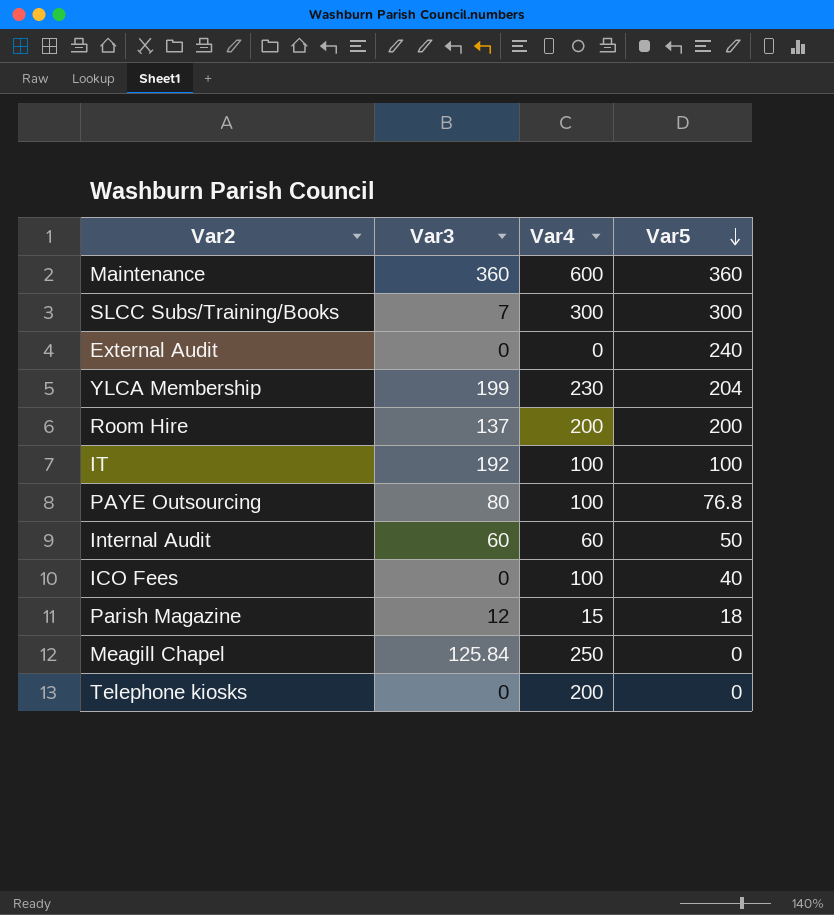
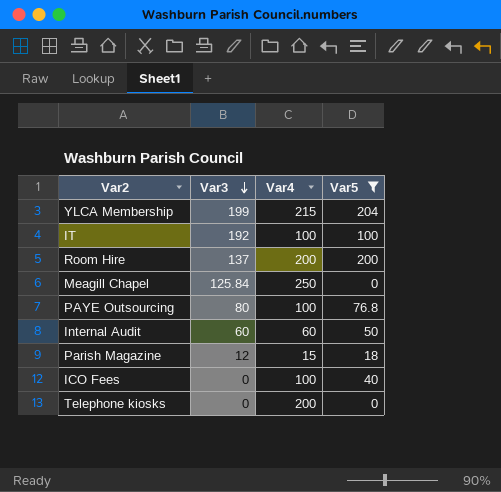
filter: none -> Var5 <= 204
row order: Var5 descending -> Var3 descending
YLCA Membership | Var4: 230 -> 215

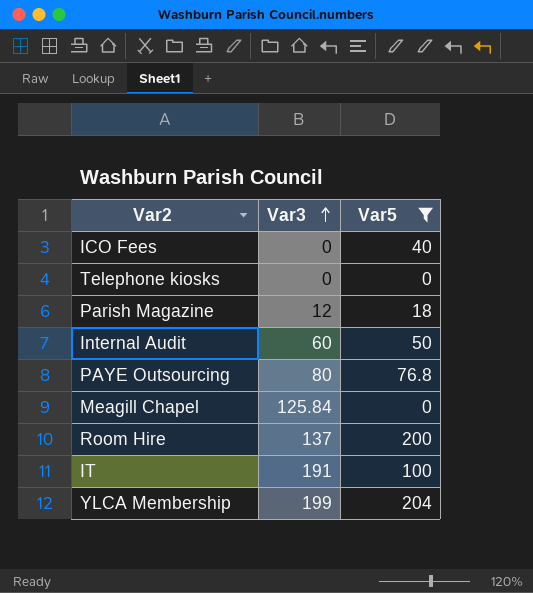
row order: Var3 descending -> Var3 ascending
column Var4 | position: 3 -> none
IT | Var3: 192 -> 191

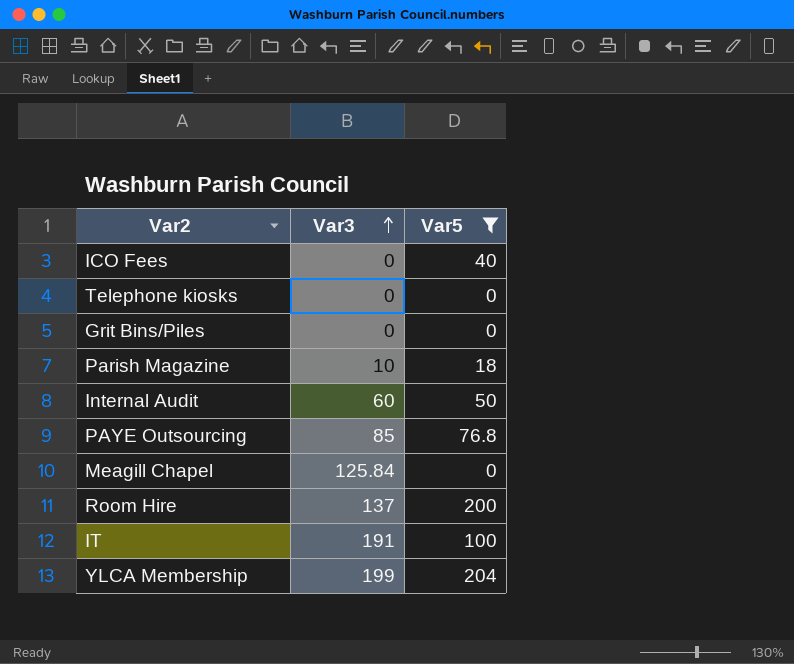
row Grit Bins/Piles: none -> 0 | 0
Parish Magazine | Var3: 12 -> 10
PAYE Outsourcing | Var3: 80 -> 85

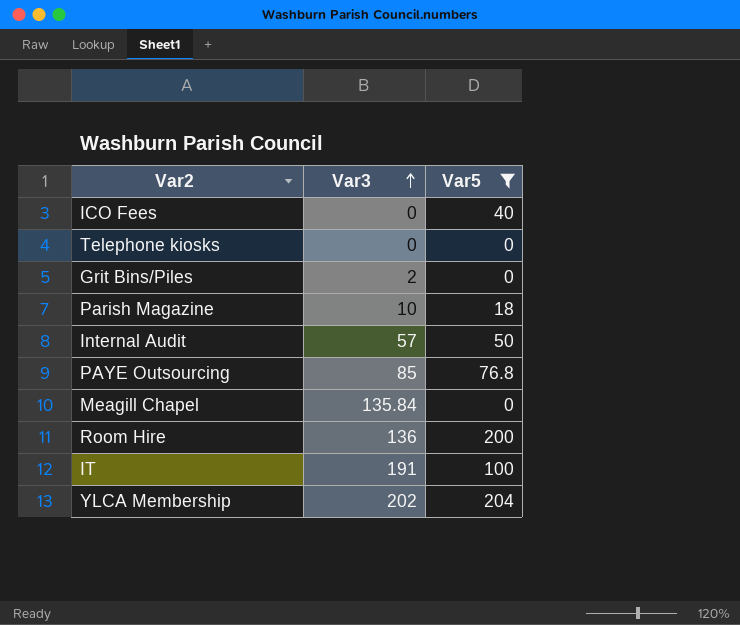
Grit Bins/Piles | Var3: 0 -> 2
Internal Audit | Var3: 60 -> 57
Meagill Chapel | Var3: 125.84 -> 135.84
Room Hire | Var3: 137 -> 136
YLCA Membership | Var3: 199 -> 202

